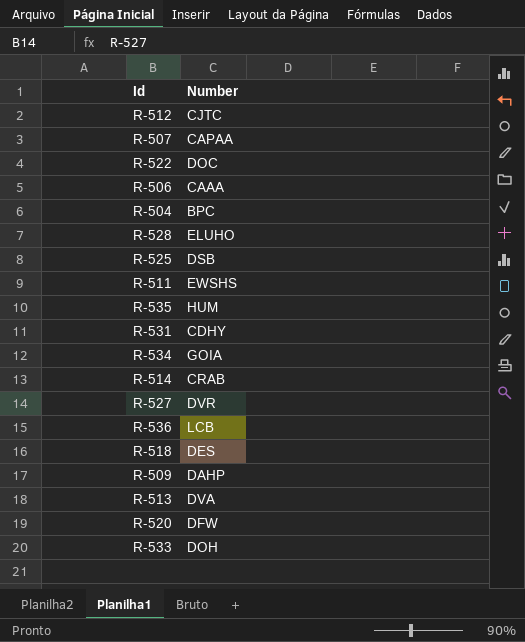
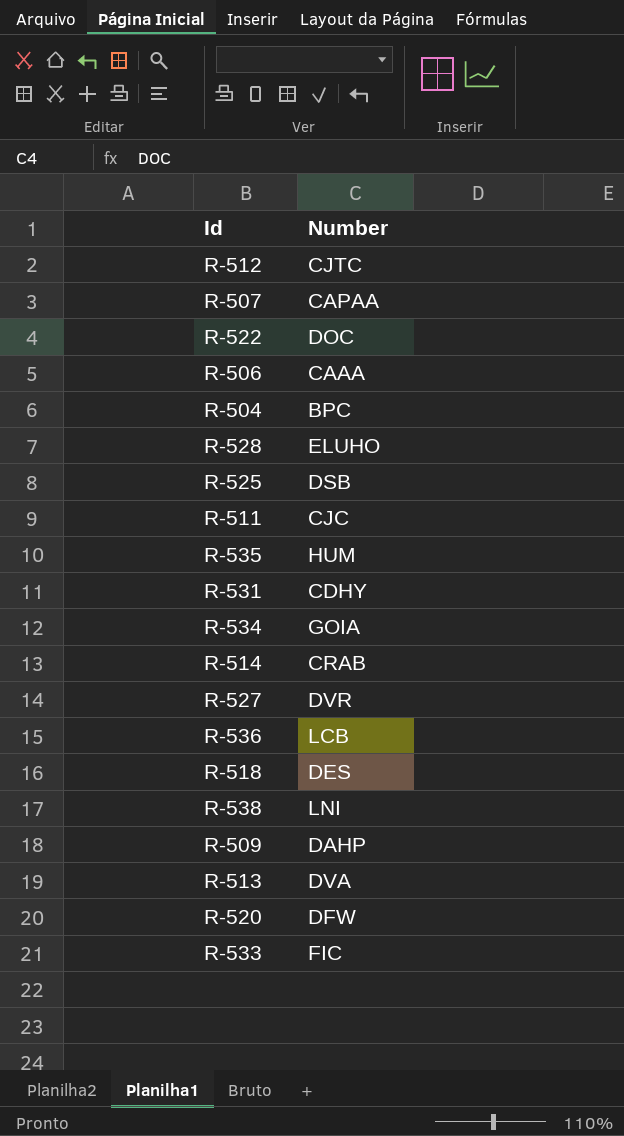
R-511 | Number: EWSHS -> CJC
row R-538: none -> LNI
R-533 | Number: DOH -> FIC

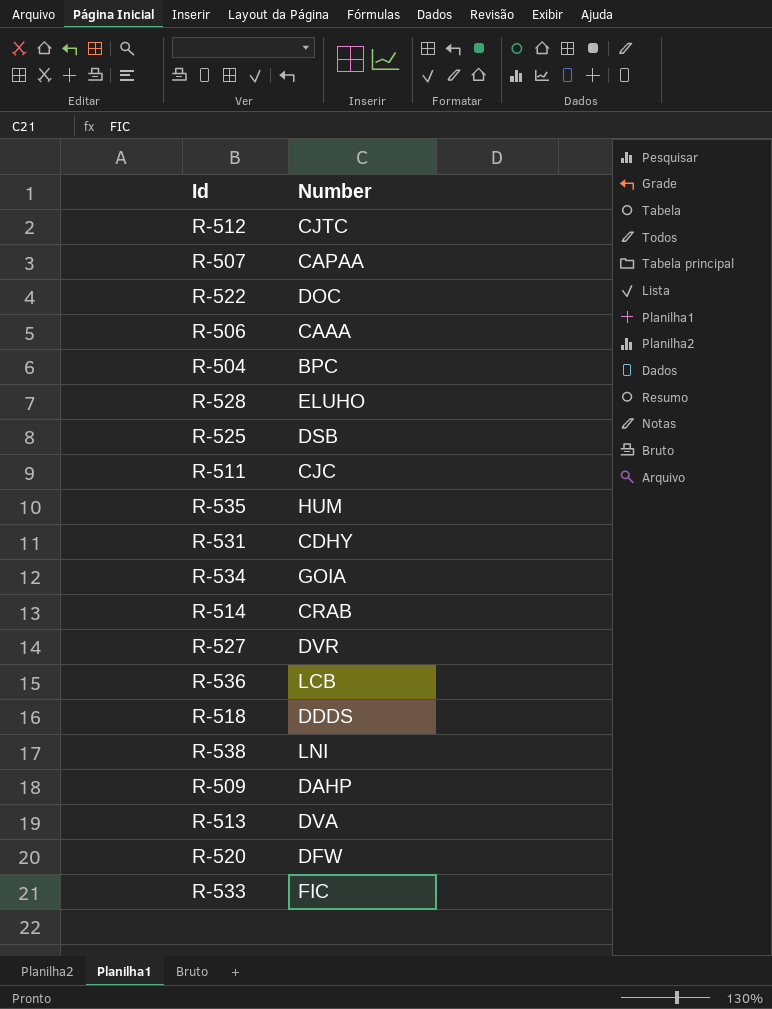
R-518 | Number: DES -> DDDS

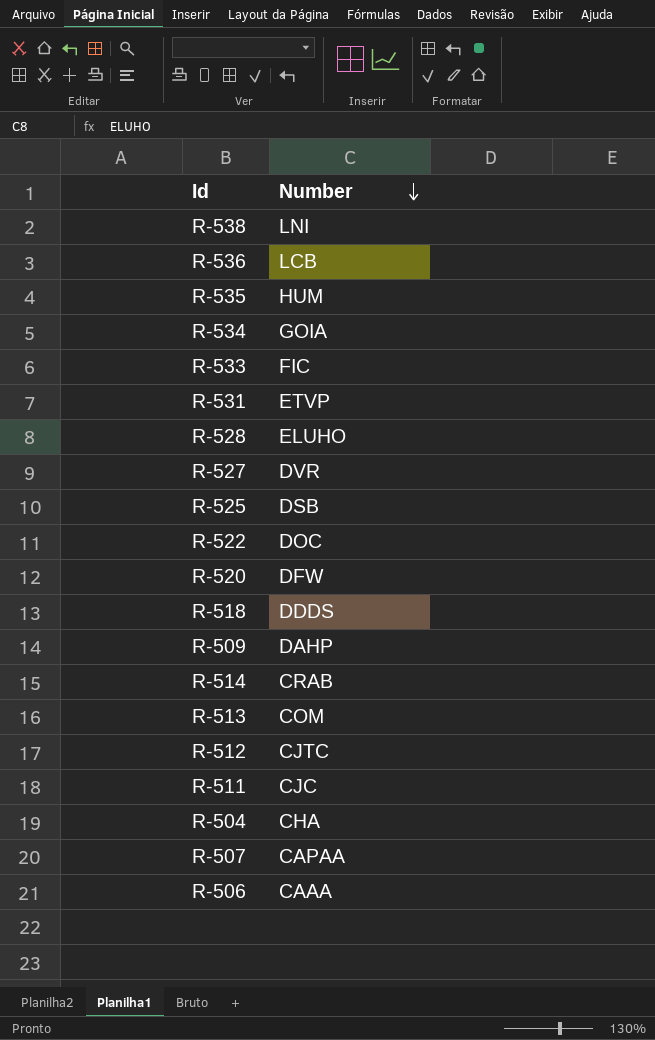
row order: none -> Number descending
R-531 | Number: CDHY -> ETVP
R-513 | Number: DVA -> COM
R-504 | Number: BPC -> CHA

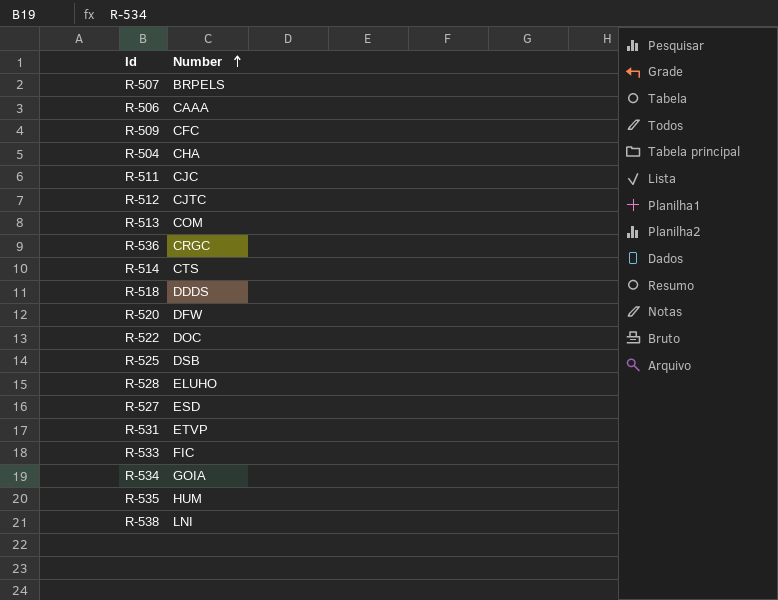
row order: Number descending -> Number ascending
R-507 | Number: CAPAA -> BRPELS
R-509 | Number: DAHP -> CFC
R-536 | Number: LCB -> CRGC
R-514 | Number: CRAB -> CTS
R-527 | Number: DVR -> ESD

